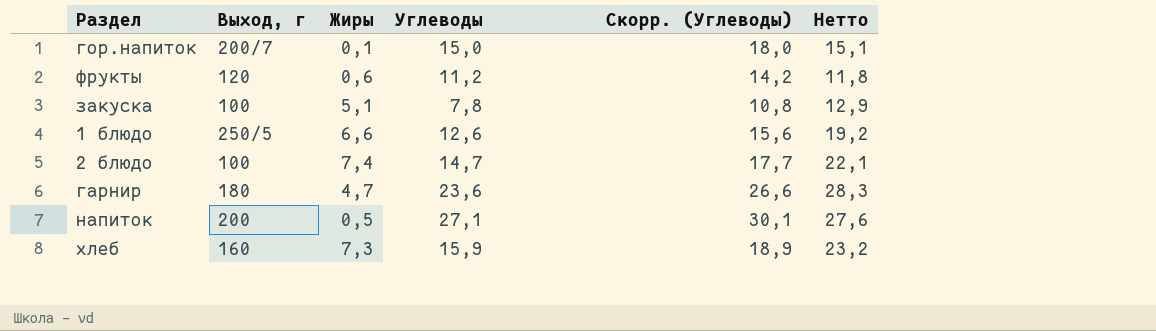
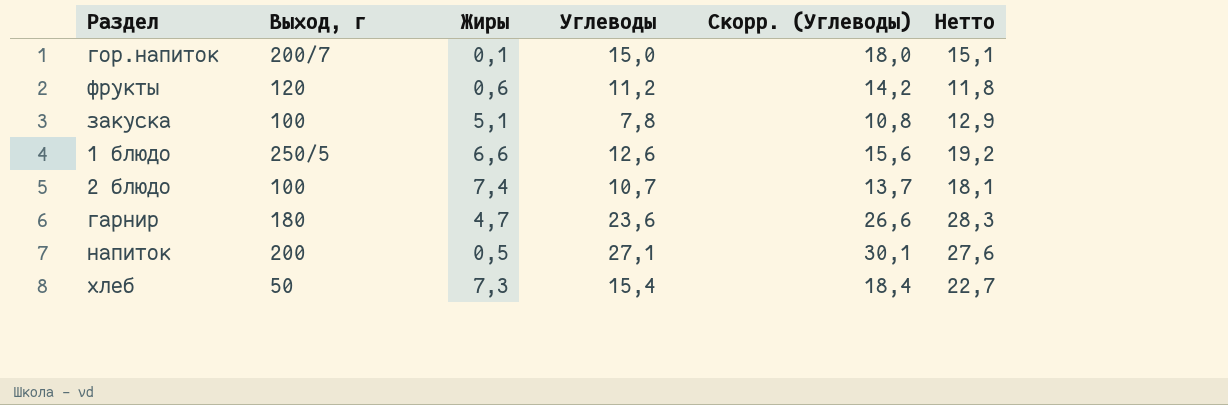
2 блюдо | Углеводы: 14,7 -> 10,7
2 блюдо | Скорр. (Углеводы): 17,7 -> 13,7
2 блюдо | Нетто: 22,1 -> 18,1
хлеб | Выход, г: 160 -> 50
хлеб | Углеводы: 15,9 -> 15,4
хлеб | Скорр. (Углеводы): 18,9 -> 18,4
хлеб | Нетто: 23,2 -> 22,7

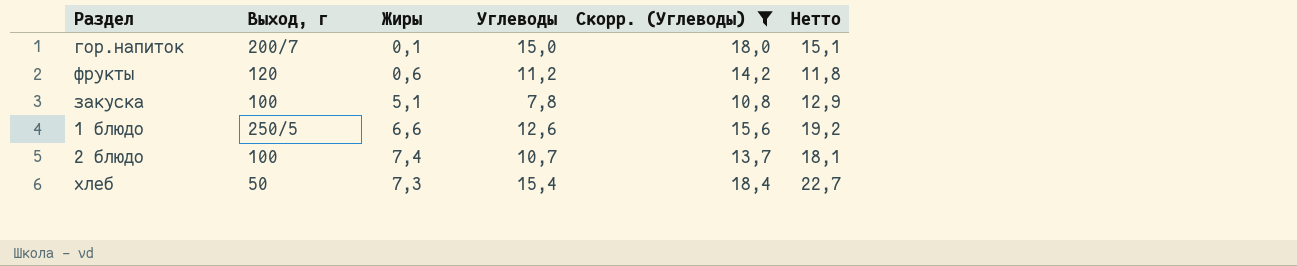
filter: none -> Скорр. (Углеводы) <= 18,4

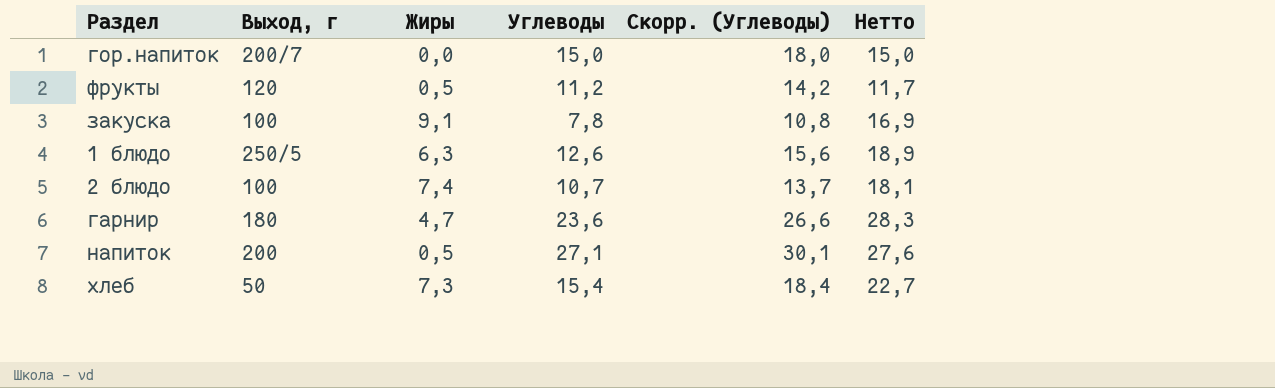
filter: Скорр. (Углеводы) <= 18,4 -> none
гор.напиток | Жиры: 0,1 -> 0,0
гор.напиток | Нетто: 15,1 -> 15,0
фрукты | Жиры: 0,6 -> 0,5
фрукты | Нетто: 11,8 -> 11,7
закуска | Жиры: 5,1 -> 9,1
закуска | Нетто: 12,9 -> 16,9
1 блюдо | Жиры: 6,6 -> 6,3
1 блюдо | Нетто: 19,2 -> 18,9

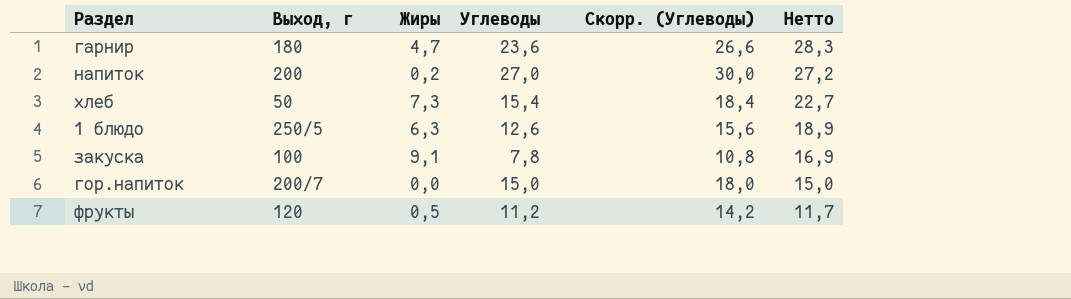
row order: none -> Нетто descending
row 2 блюдо: 100 | 7,4 | 10,7 | 13,7 | 18,1 -> none
напиток | Жиры: 0,5 -> 0,2
напиток | Углеводы: 27,1 -> 27,0
напиток | Скорр. (Углеводы): 30,1 -> 30,0
напиток | Нетто: 27,6 -> 27,2

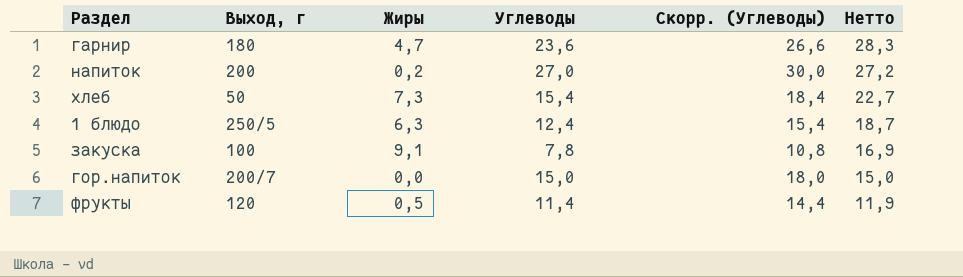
1 блюдо | Углеводы: 12,6 -> 12,4
1 блюдо | Скорр. (Углеводы): 15,6 -> 15,4
1 блюдо | Нетто: 18,9 -> 18,7
фрукты | Углеводы: 11,2 -> 11,4
фрукты | Скорр. (Углеводы): 14,2 -> 14,4
фрукты | Нетто: 11,7 -> 11,9

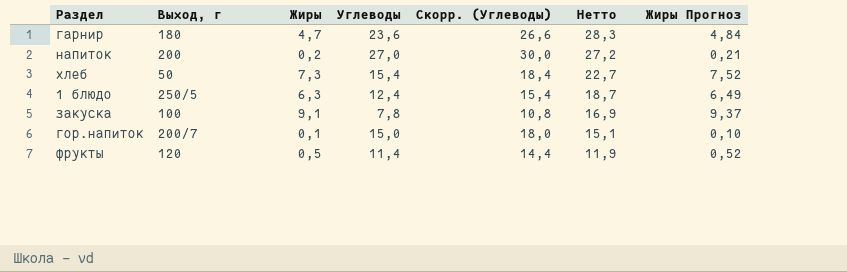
column Жиры Прогноз | formula: none -> [Жиры] * 1,03
гор.напиток | Жиры: 0,0 -> 0,1
гор.напиток | Нетто: 15,0 -> 15,1

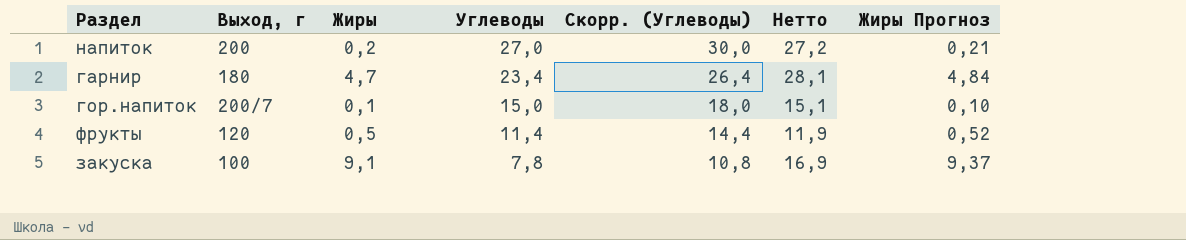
row order: Нетто descending -> Углеводы descending
row хлеб: 50 | 7,3 | 15,4 | 18,4 | 22,7 | 7,52 -> none
row 1 блюдо: 250/5 | 6,3 | 12,4 | 15,4 | 18,7 | 6,49 -> none
гарнир | Углеводы: 23,6 -> 23,4
гарнир | Скорр. (Углеводы): 26,6 -> 26,4
гарнир | Нетто: 28,3 -> 28,1

